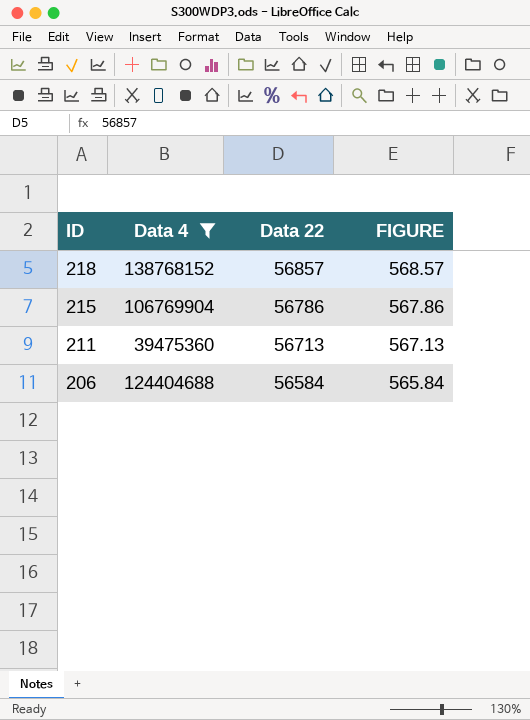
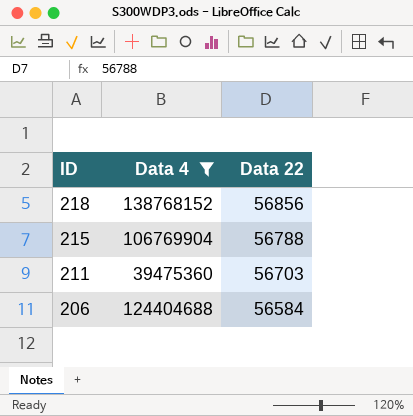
column FIGURE | formula: [Data 22] * 0.01 -> none
218 | Data 22: 56857 -> 56856
215 | Data 22: 56786 -> 56788
211 | Data 22: 56713 -> 56703

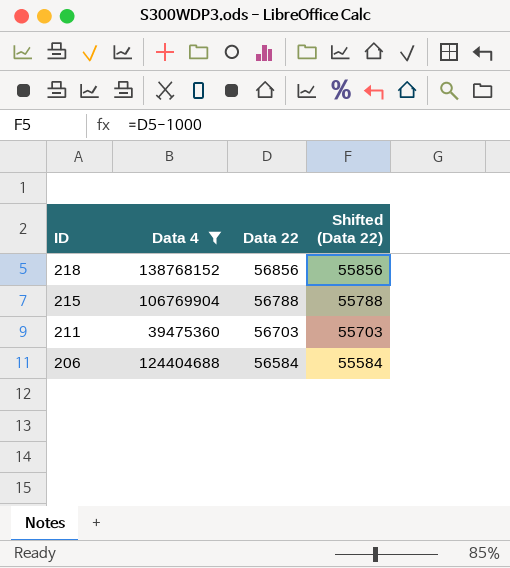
column Shifted (Data 22) | formula: none -> [Data 22] - 1000

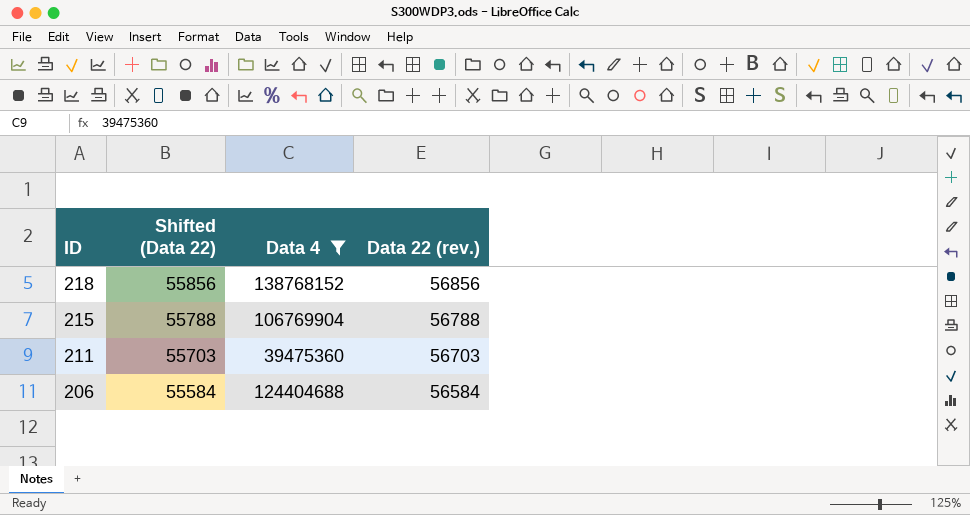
column Shifted (Data 22) | position: 4 -> 2
column name: Data 22 -> Data 22 (rev.)

